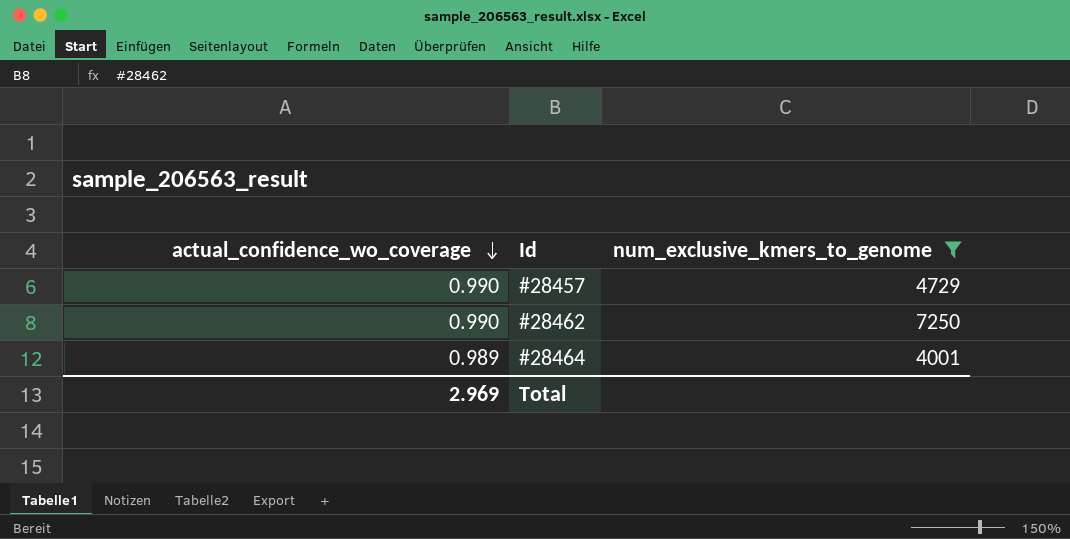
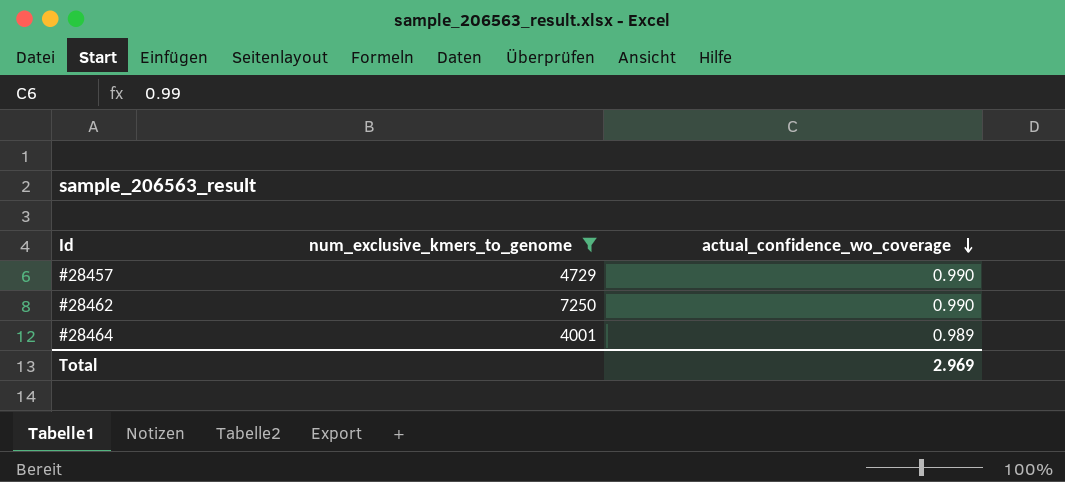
column actual_confidence_wo_coverage | position: 1 -> 3

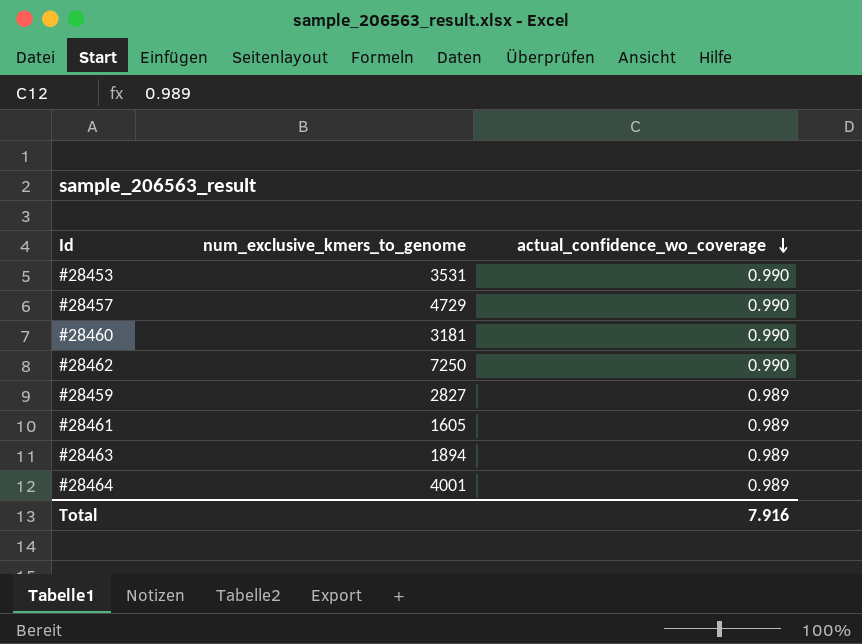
filter: num_exclusive_kmers_to_genome >= 4001 -> none
Total | actual_confidence_wo_coverage: 2.969 -> 7.916

